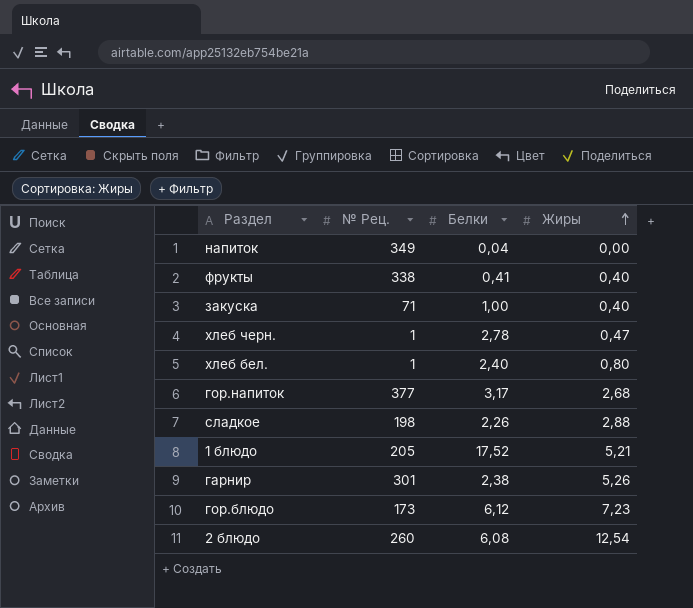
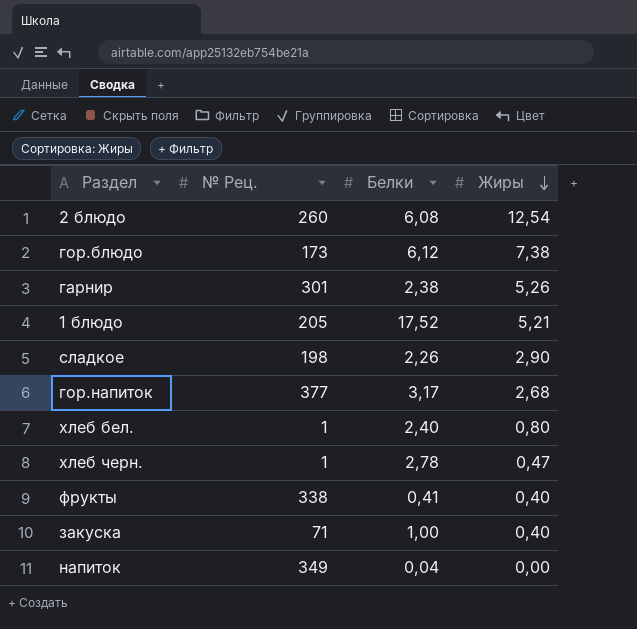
row order: Жиры ascending -> Жиры descending
гор.блюдо | Жиры: 7,23 -> 7,38
сладкое | Жиры: 2,88 -> 2,90

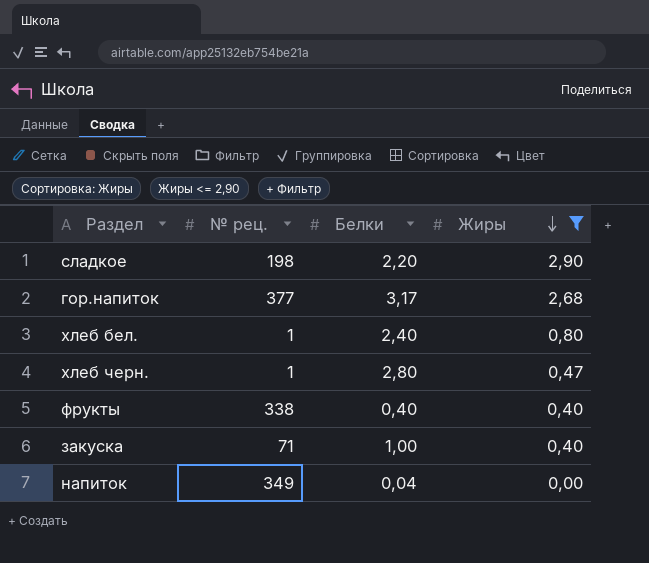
filter: none -> Жиры <= 2,90
column name: № Рец. -> № рец.
сладкое | Белки: 2,26 -> 2,20
хлеб черн. | Белки: 2,78 -> 2,80
фрукты | Белки: 0,41 -> 0,40

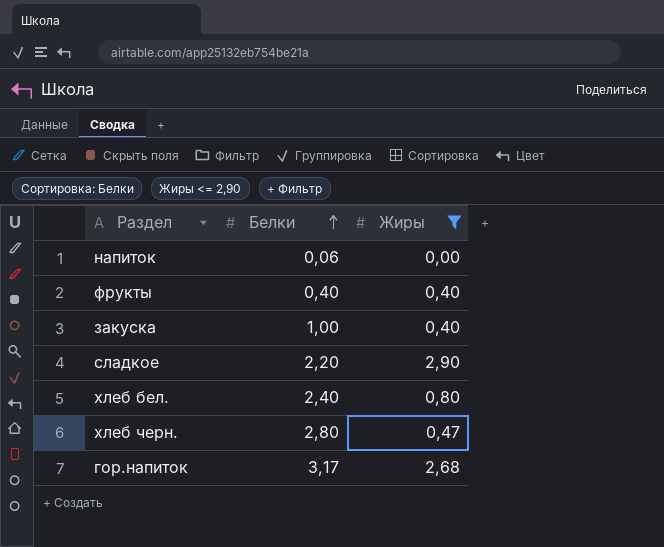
row order: Жиры descending -> Белки ascending
column № рец. | position: 2 -> none
напиток | Белки: 0,04 -> 0,06

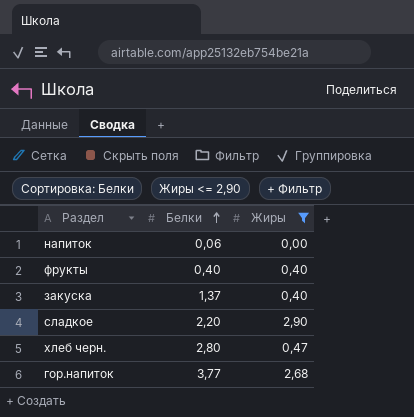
row хлеб бел.: 2,40 | 0,80 -> none
закуска | Белки: 1,00 -> 1,37
гор.напиток | Белки: 3,17 -> 3,77

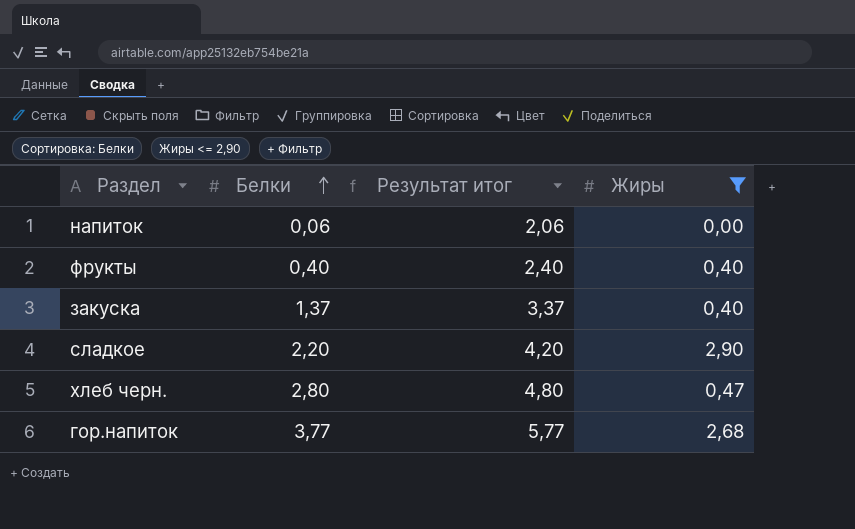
column Результат итог | formula: none -> [Белки] + 2

